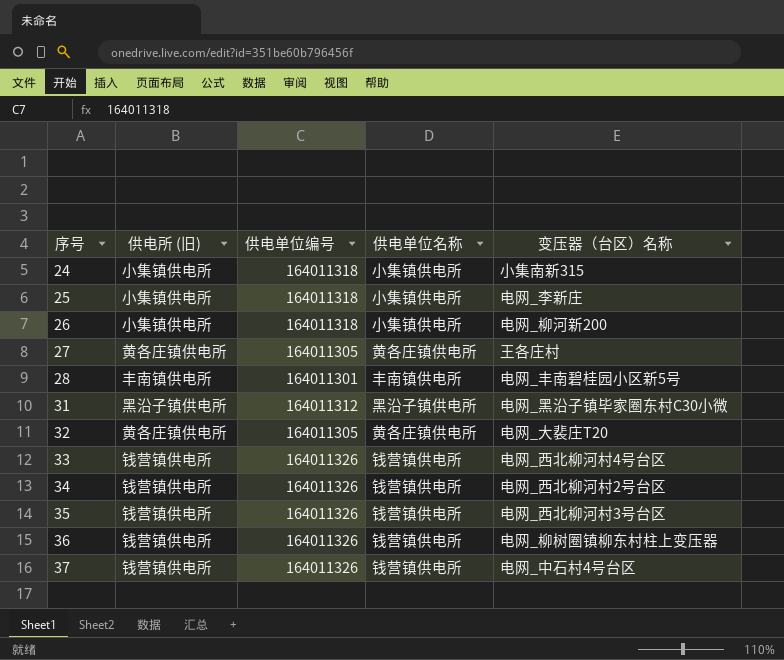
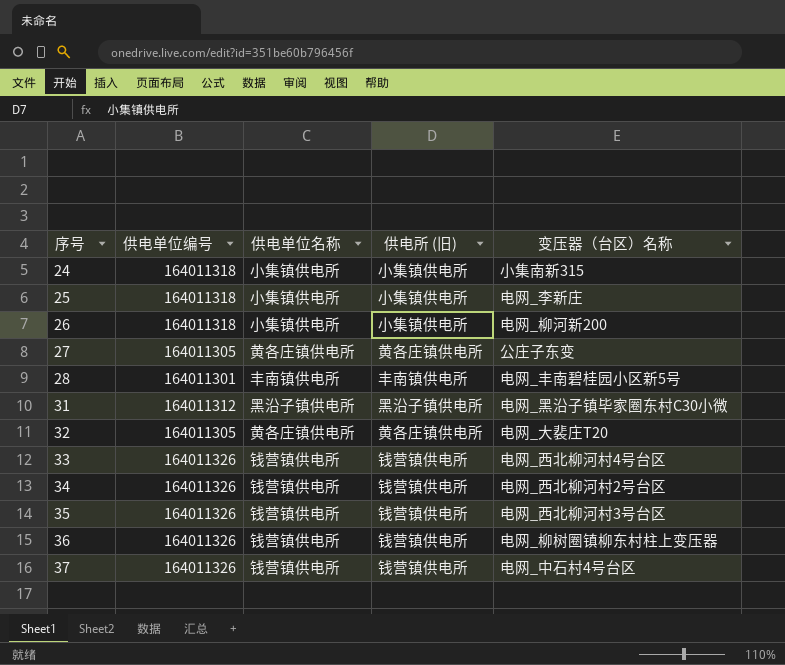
column 供电所 (旧) | position: 2 -> 4
27 | 变压器（台区）名称: 王各庄村 -> 公庄子东变

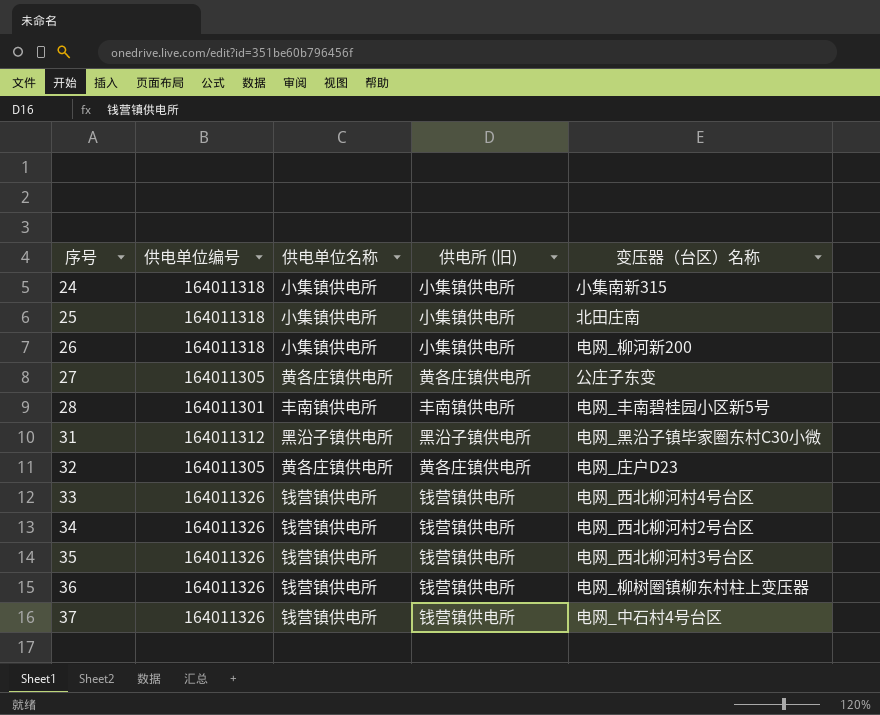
25 | 变压器（台区）名称: 电网_李新庄 -> 北田庄南
32 | 变压器（台区）名称: 电网_大裴庄T20 -> 电网_庄户D23

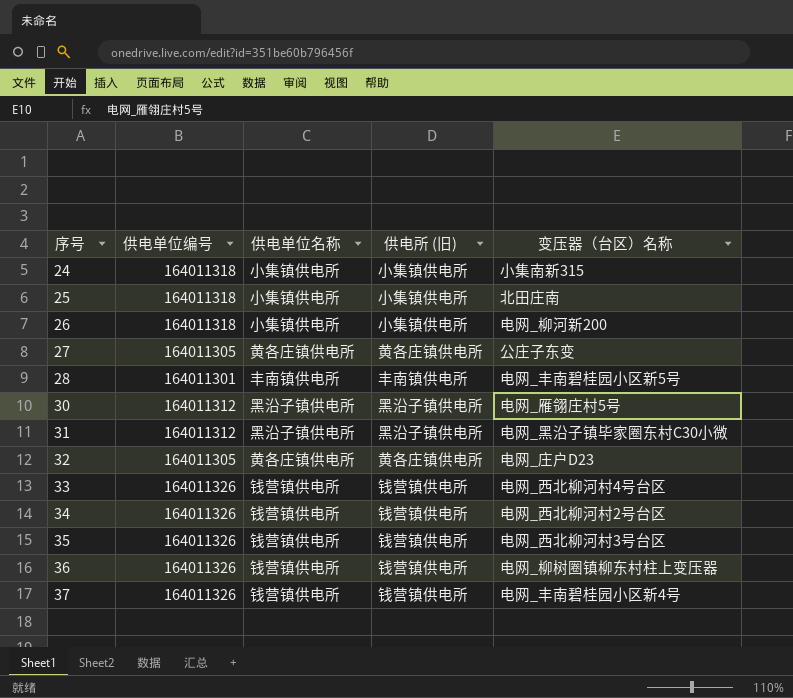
row 30: none -> 164011312 | 黑沿子镇供电所 | 黑沿子镇供电所 | 电网_雁翎庄村5号
37 | 变压器（台区）名称: 电网_中石村4号台区 -> 电网_丰南碧桂园小区新4号

